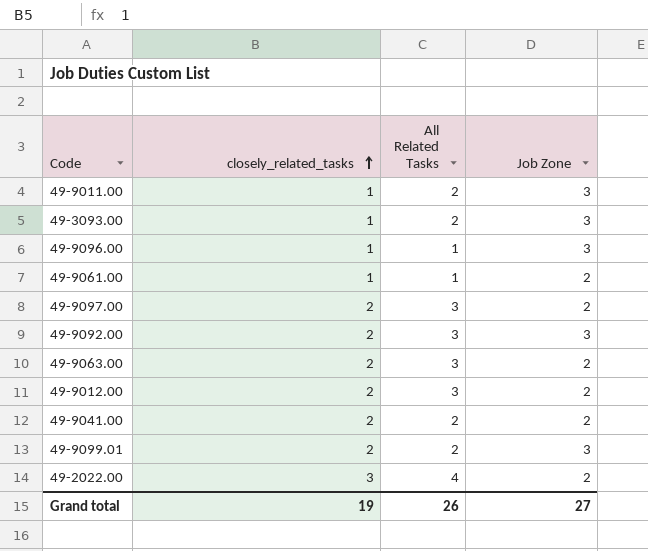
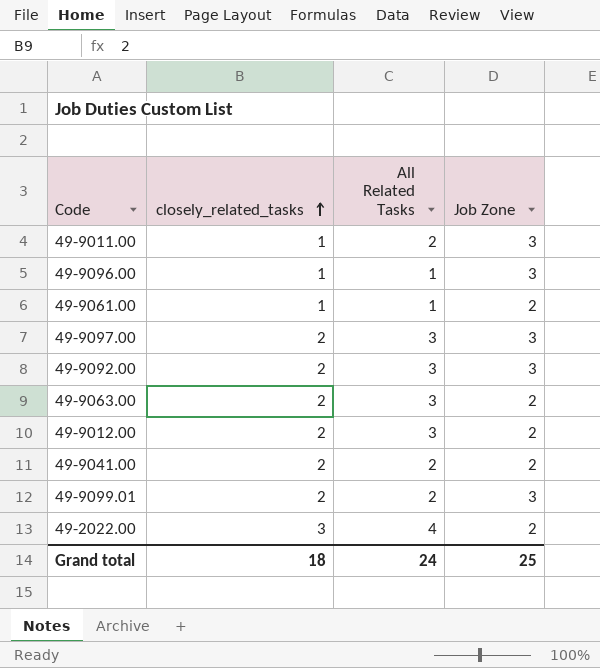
row 49-3093.00: 1 | 2 | 3 -> none
49-9097.00 | Job Zone: 2 -> 3
Grand total | closely_related_tasks: 19 -> 18
Grand total | All Related Tasks: 26 -> 24
Grand total | Job Zone: 27 -> 25

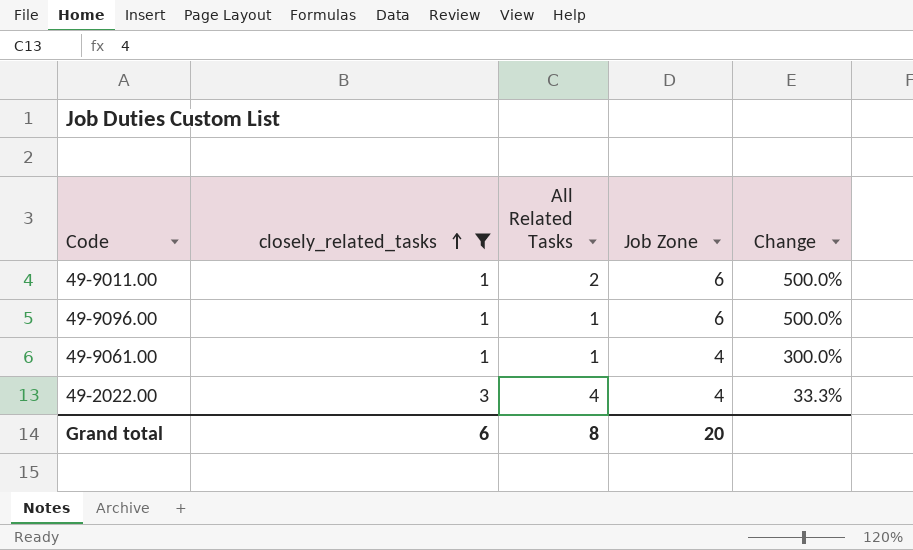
filter: none -> closely_related_tasks != 2
column Change | formula: none -> ([Job Zone] - [closely_related_tasks]) / [closely_related_tasks]
49-9011.00 | Job Zone: 3 -> 6
49-9096.00 | Job Zone: 3 -> 6
49-9061.00 | Job Zone: 2 -> 4
49-2022.00 | Job Zone: 2 -> 4
Grand total | closely_related_tasks: 18 -> 6
Grand total | All Related Tasks: 24 -> 8
Grand total | Job Zone: 25 -> 20

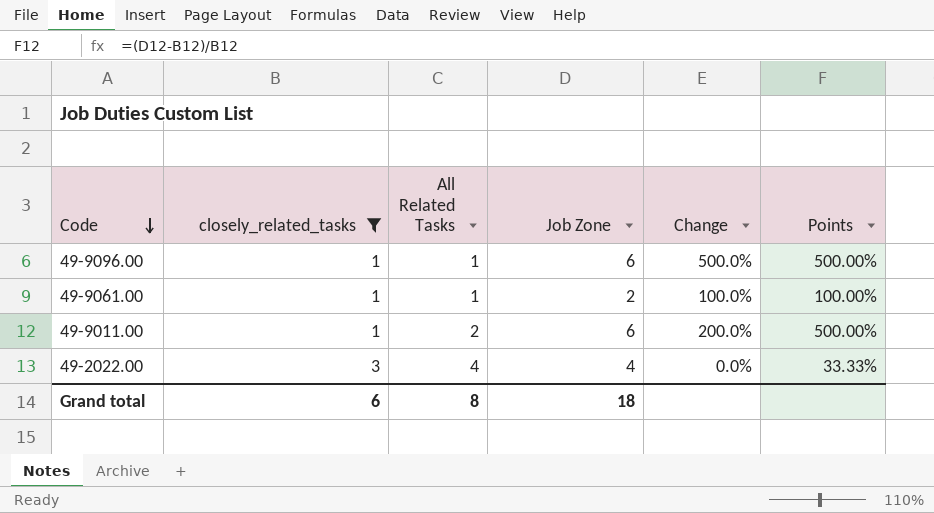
row order: closely_related_tasks ascending -> Code descending
column Change | formula: ([Job Zone] - [closely_related_tasks]) / [closely_related_tasks] -> ([Job Zone] - [All Related Tasks]) / [All Related Tasks]
column Points | formula: none -> ([Job Zone] - [closely_related_tasks]) / [closely_related_tasks]
49-9061.00 | Job Zone: 4 -> 2
Grand total | Job Zone: 20 -> 18

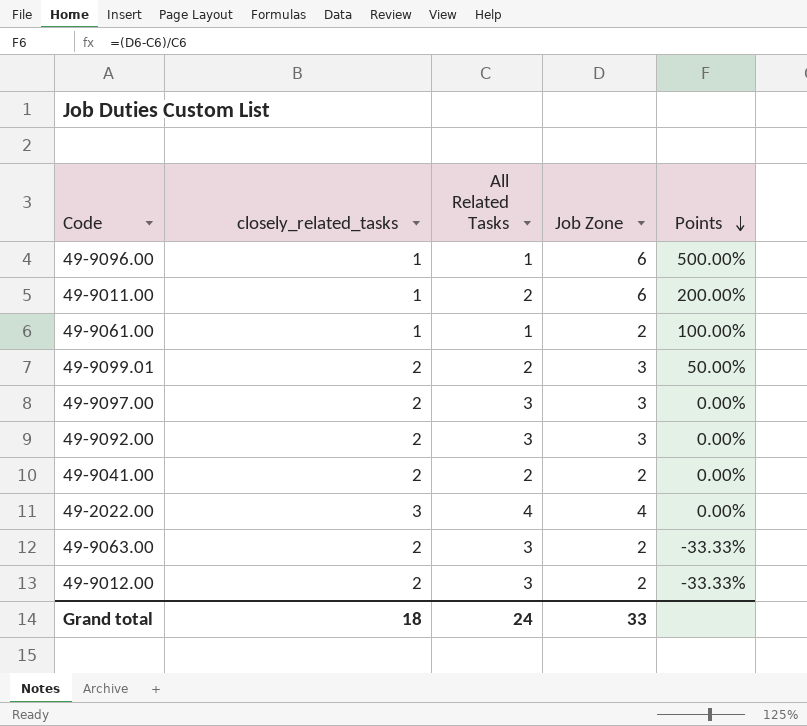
filter: closely_related_tasks != 2 -> none
row order: Code descending -> Points descending
column Change | formula: ([Job Zone] - [All Related Tasks]) / [All Related Tasks] -> none
column Points | formula: ([Job Zone] - [closely_related_tasks]) / [closely_related_tasks] -> ([Job Zone] - [All Related Tasks]) / [All Related Tasks]
Grand total | closely_related_tasks: 6 -> 18
Grand total | All Related Tasks: 8 -> 24
Grand total | Job Zone: 18 -> 33

